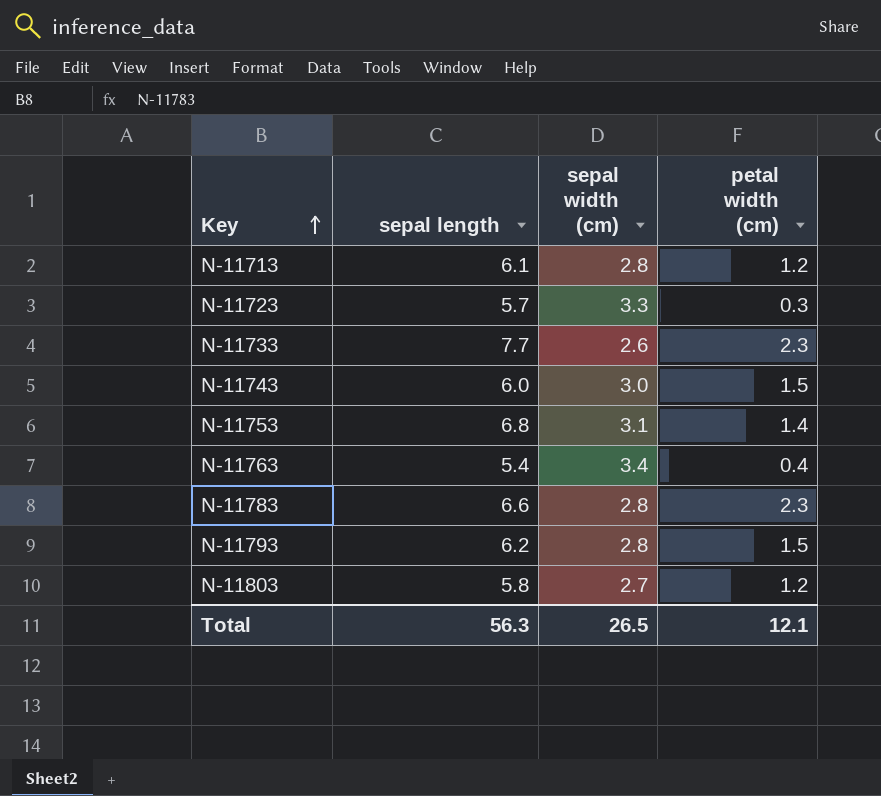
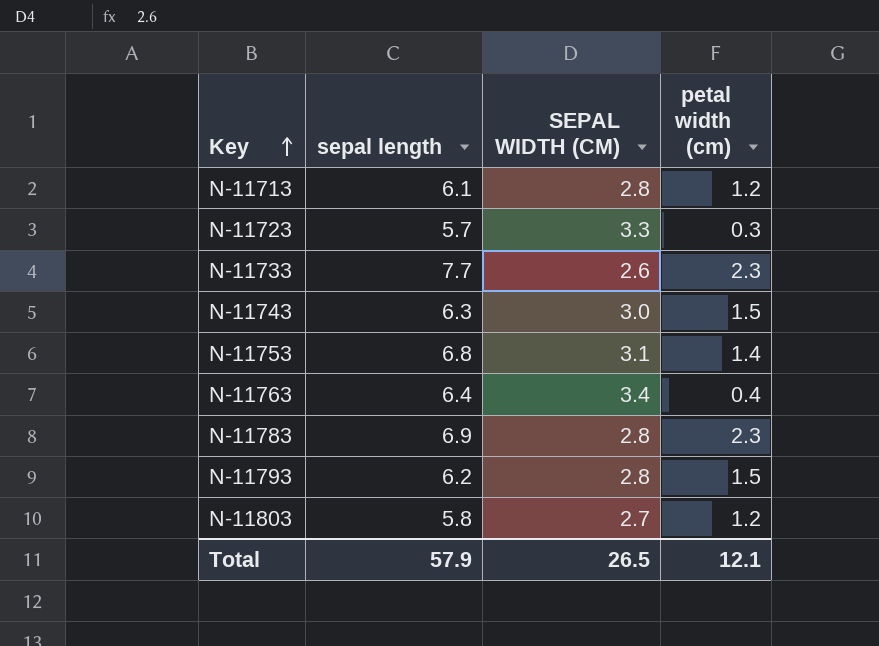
column name: sepal width (cm) -> SEPAL WIDTH (CM)
N-11743 | sepal length: 6.0 -> 6.3
N-11763 | sepal length: 5.4 -> 6.4
N-11783 | sepal length: 6.6 -> 6.9
Total | sepal length: 56.3 -> 57.9

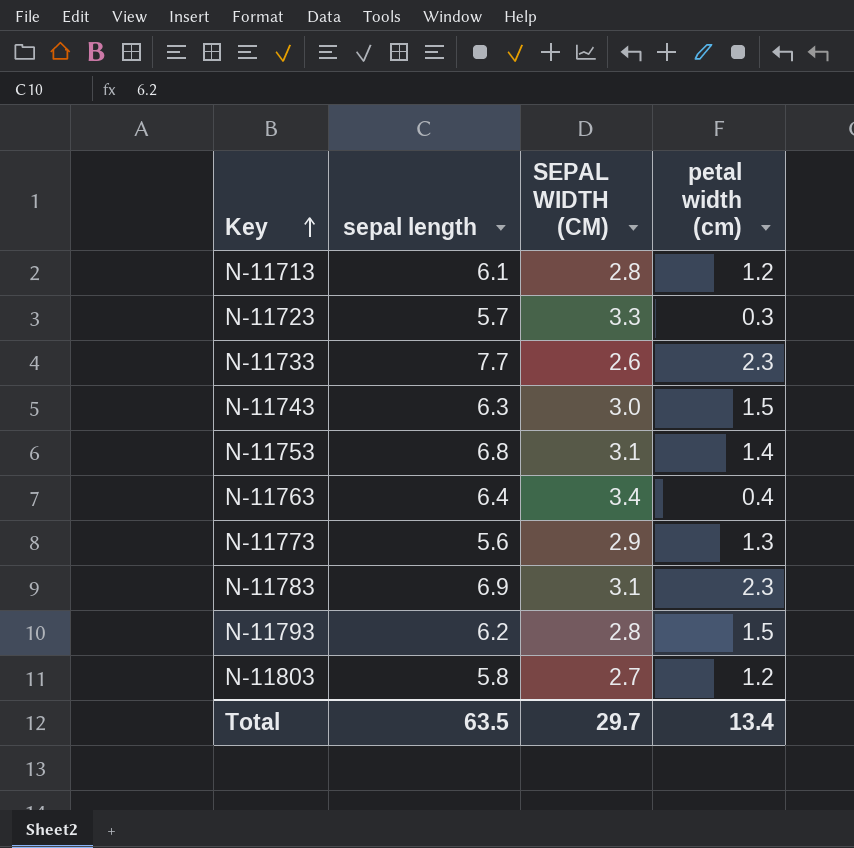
row N-11773: none -> 5.6 | 2.9 | 1.3
N-11783 | SEPAL WIDTH (CM): 2.8 -> 3.1
Total | sepal length: 57.9 -> 63.5
Total | SEPAL WIDTH (CM): 26.5 -> 29.7
Total | petal width (cm): 12.1 -> 13.4

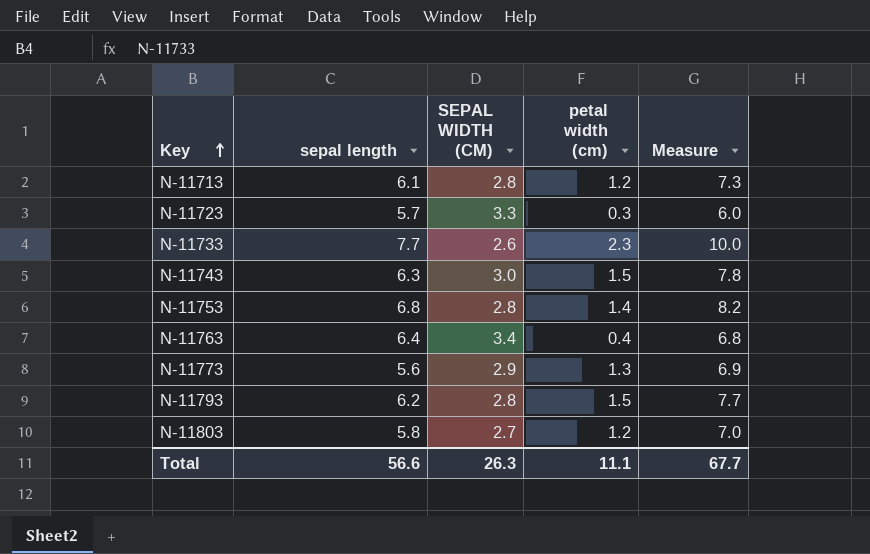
column Measure | formula: none -> [sepal length] + [petal width (cm)]
row N-11783: 6.9 | 3.1 | 2.3 -> none
N-11753 | SEPAL WIDTH (CM): 3.1 -> 2.8
Total | sepal length: 63.5 -> 56.6
Total | SEPAL WIDTH (CM): 29.7 -> 26.3
Total | petal width (cm): 13.4 -> 11.1

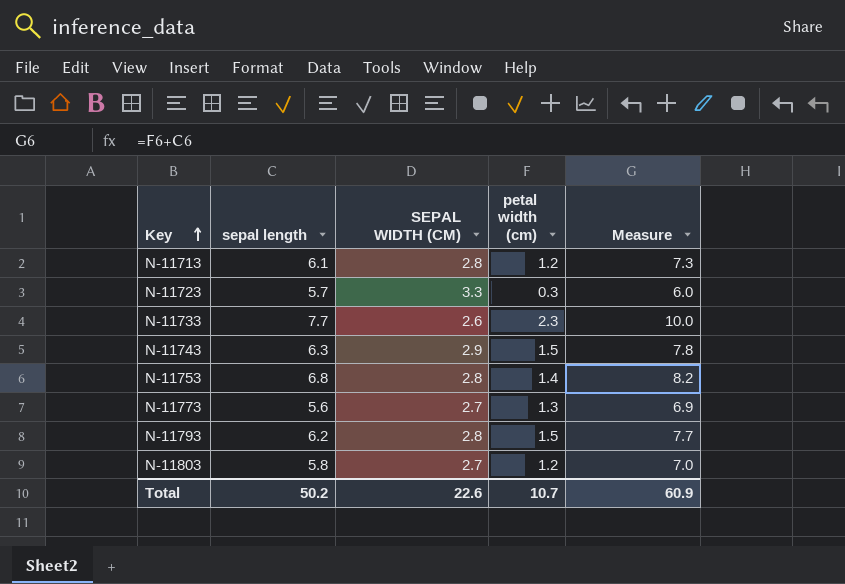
row N-11763: 6.4 | 3.4 | 0.4 | 6.8 -> none
N-11743 | SEPAL WIDTH (CM): 3.0 -> 2.9
N-11773 | SEPAL WIDTH (CM): 2.9 -> 2.7
Total | sepal length: 56.6 -> 50.2
Total | SEPAL WIDTH (CM): 26.3 -> 22.6
Total | petal width (cm): 11.1 -> 10.7
Total | Measure: 67.7 -> 60.9

